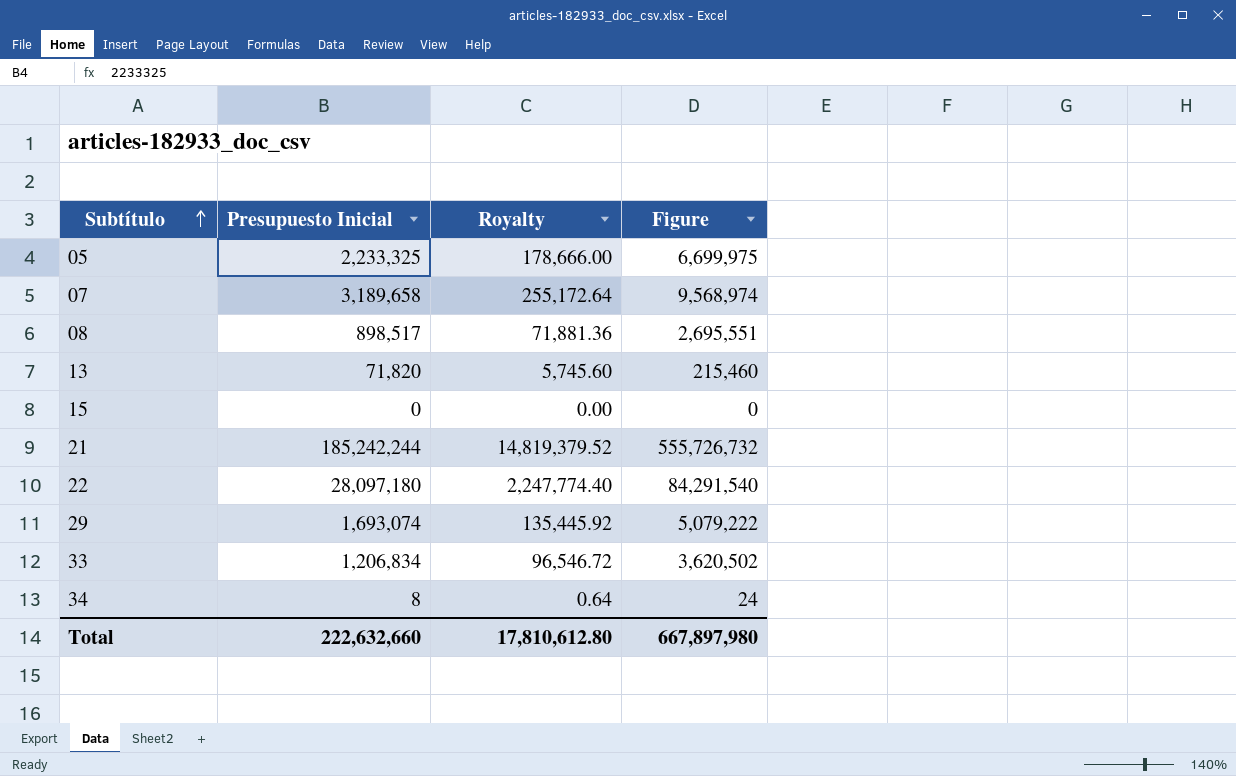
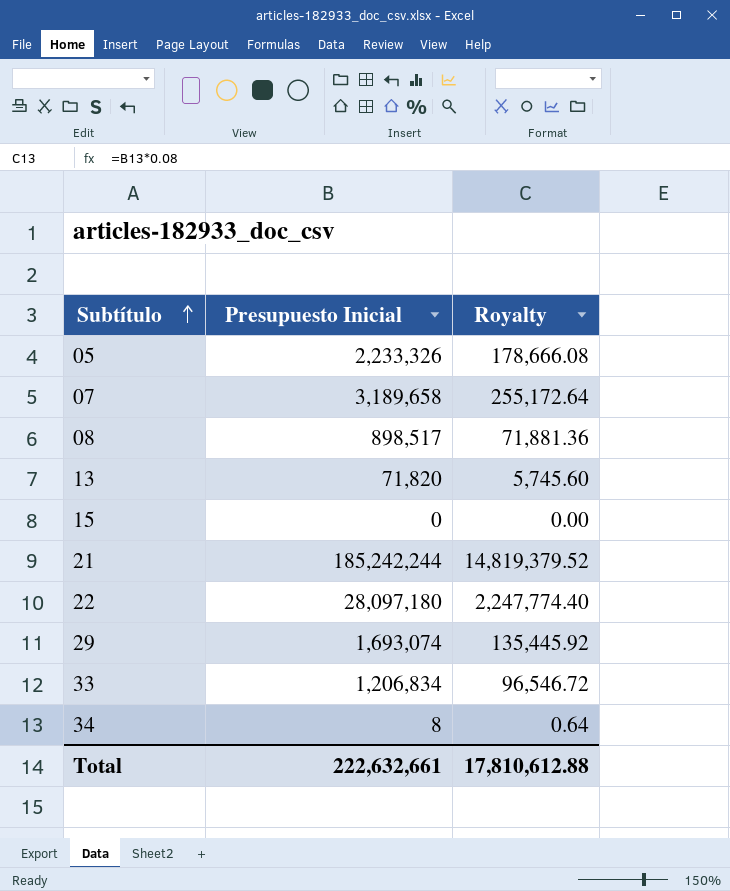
column Figure | formula: [Presupuesto Inicial] * 3 -> none
05 | Presupuesto Inicial: 2,233,325 -> 2,233,326
05 | Royalty: 178,666.00 -> 178,666.08
Total | Presupuesto Inicial: 222,632,660 -> 222,632,661
Total | Royalty: 17,810,612.80 -> 17,810,612.88

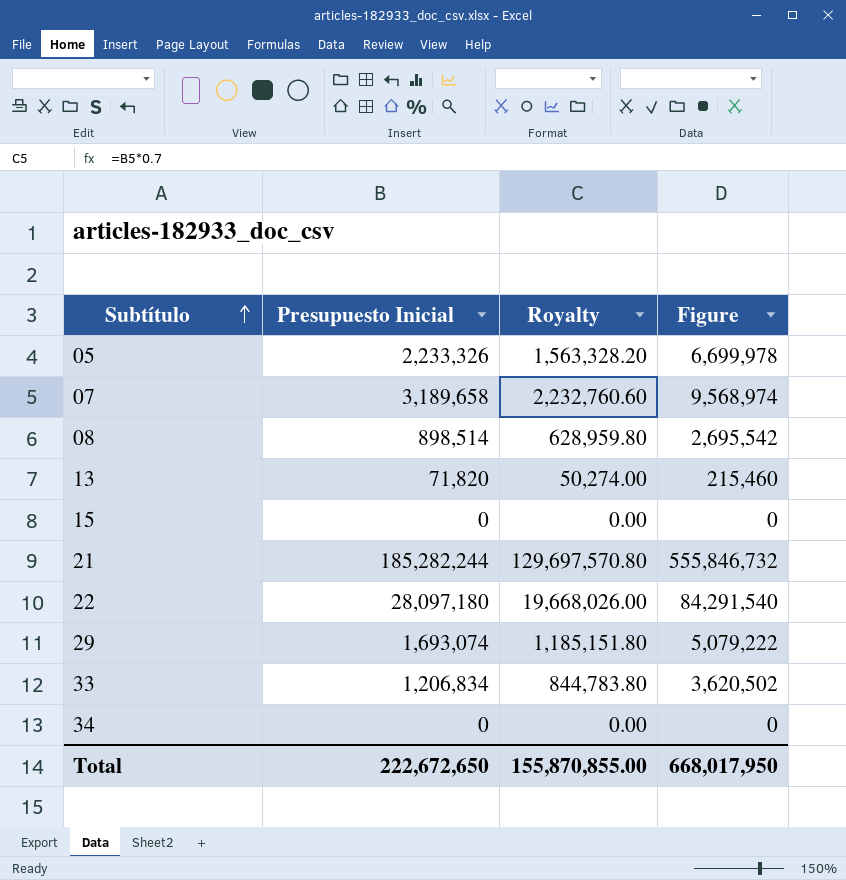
column Royalty | formula: [Presupuesto Inicial] * 0.08 -> [Presupuesto Inicial] * 0.7
column Figure | formula: none -> [Presupuesto Inicial] * 3
08 | Presupuesto Inicial: 898,517 -> 898,514
21 | Presupuesto Inicial: 185,242,244 -> 185,282,244
34 | Presupuesto Inicial: 8 -> 0
Total | Presupuesto Inicial: 222,632,661 -> 222,672,650
Total | Royalty: 17,810,612.88 -> 155,870,855.00

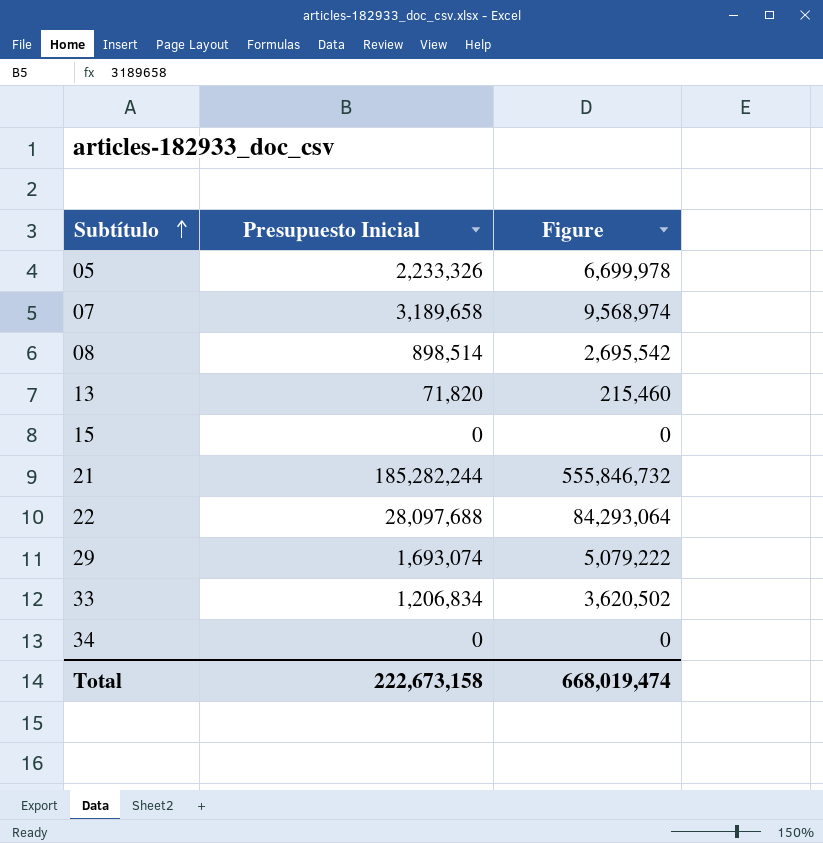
column Royalty | formula: [Presupuesto Inicial] * 0.7 -> none
22 | Presupuesto Inicial: 28,097,180 -> 28,097,688
22 | Figure: 84,291,540 -> 84,293,064
Total | Presupuesto Inicial: 222,672,650 -> 222,673,158
Total | Figure: 668,017,950 -> 668,019,474

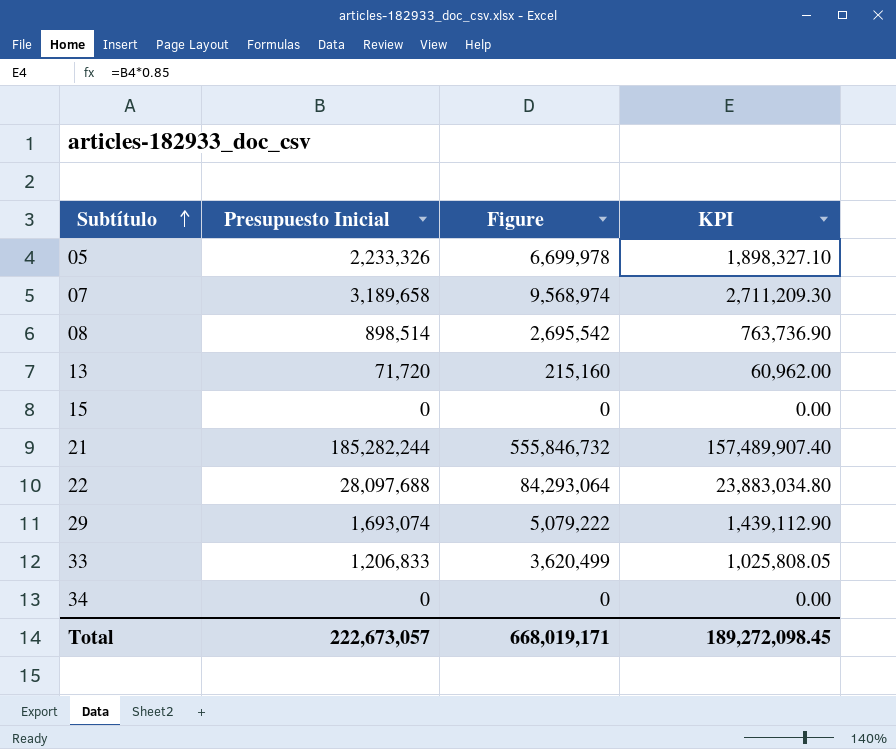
column KPI | formula: none -> [Presupuesto Inicial] * 0.85
13 | Presupuesto Inicial: 71,820 -> 71,720
13 | Figure: 215,460 -> 215,160
33 | Presupuesto Inicial: 1,206,834 -> 1,206,833
33 | Figure: 3,620,502 -> 3,620,499
Total | Presupuesto Inicial: 222,673,158 -> 222,673,057
Total | Figure: 668,019,474 -> 668,019,171

